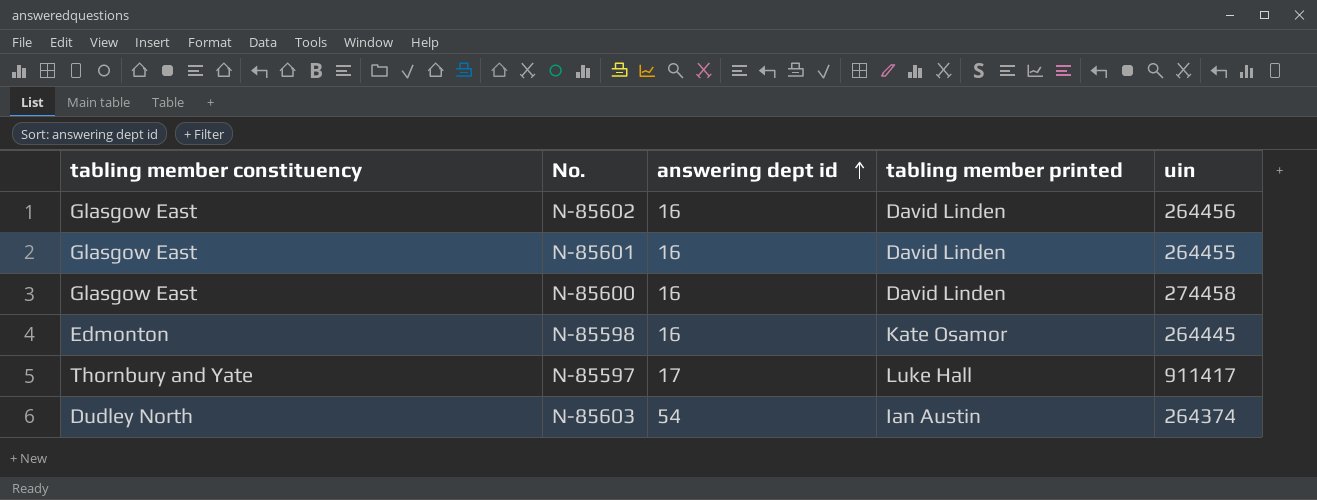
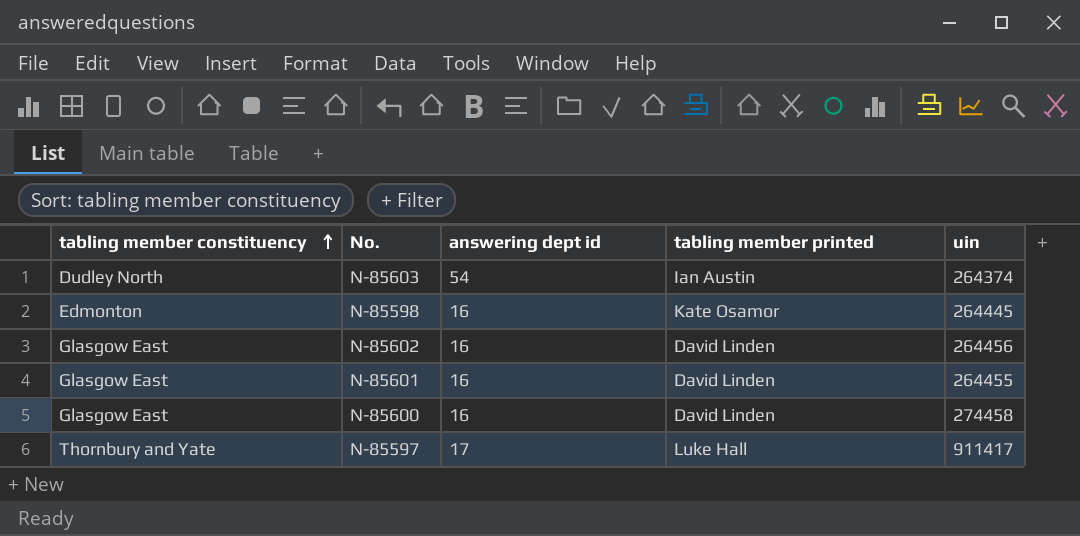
row order: answering dept id ascending -> tabling member constituency ascending

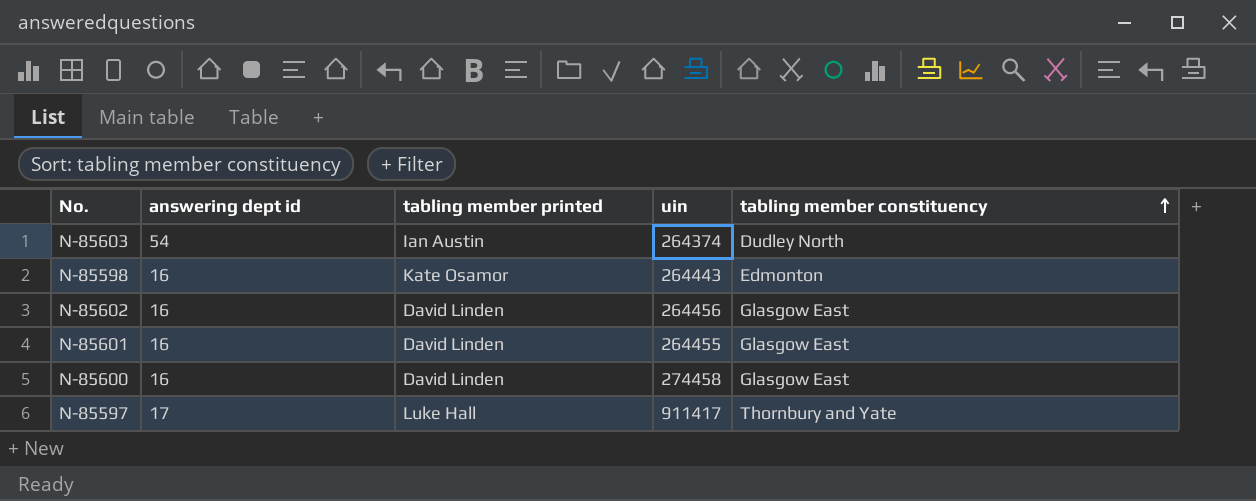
column tabling member constituency | position: 1 -> 5
N-85598 | uin: 264445 -> 264443

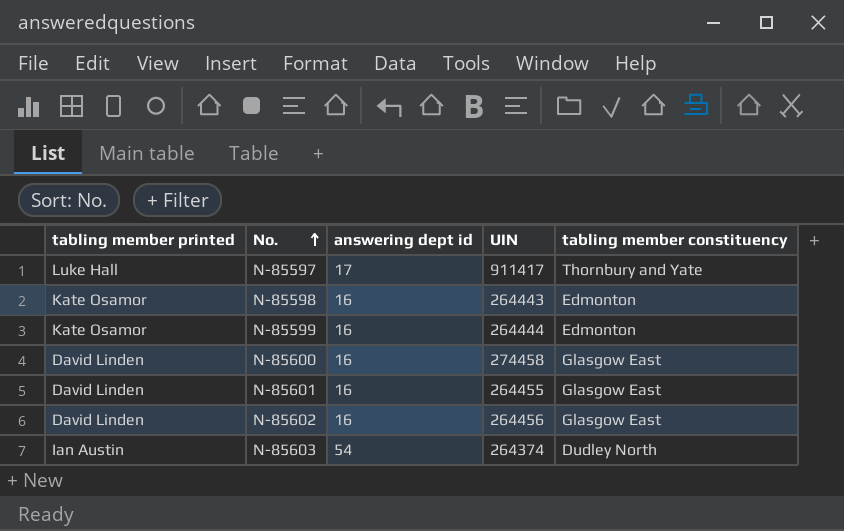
row order: tabling member constituency ascending -> No. ascending
column tabling member printed | position: 3 -> 1
column name: uin -> UIN
row N-85599: none -> Kate Osamor | 16 | 264444 | Edmonton

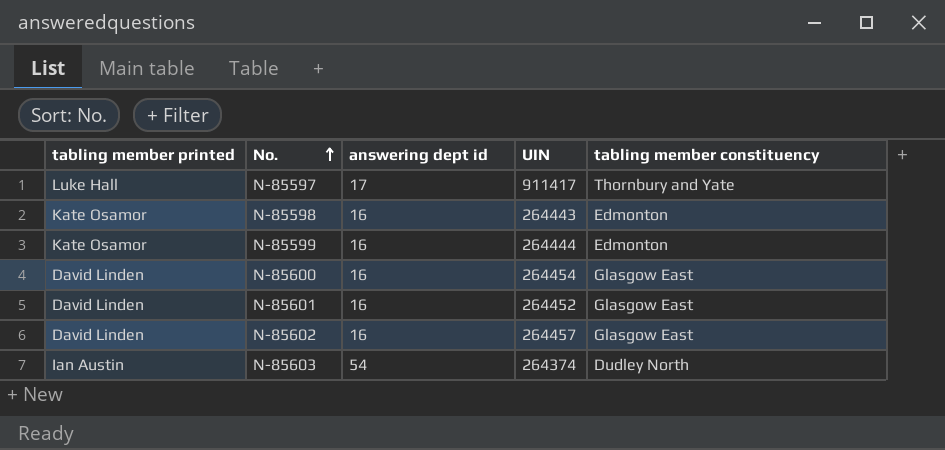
N-85600 | UIN: 274458 -> 264454
N-85601 | UIN: 264455 -> 264452
N-85602 | UIN: 264456 -> 264457

